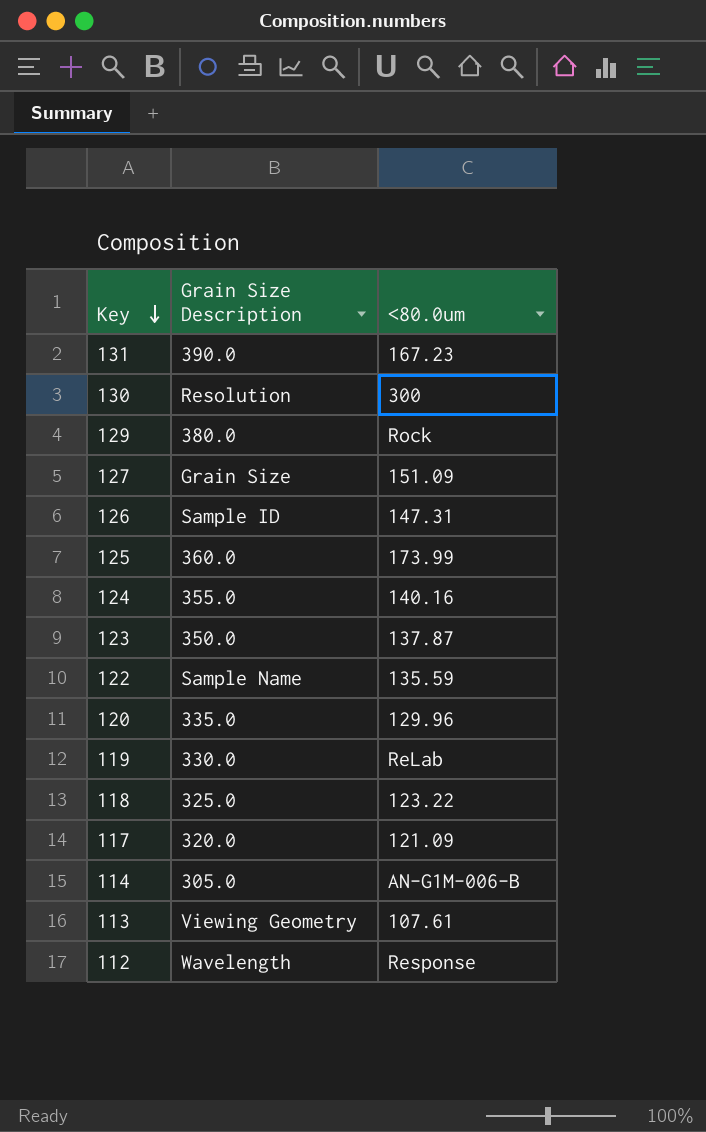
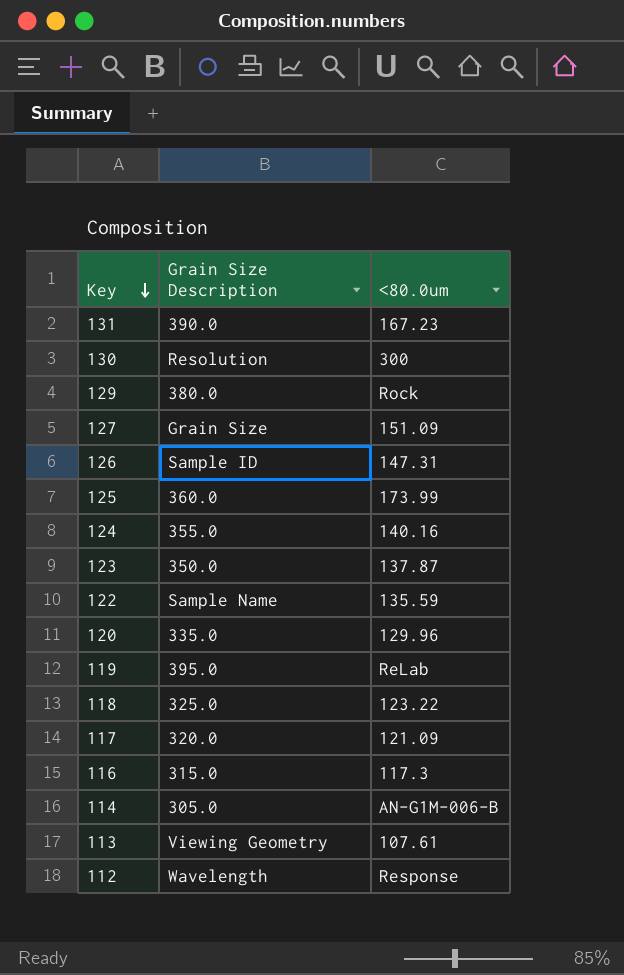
119 | Grain Size Description: 330.0 -> 395.0
row 116: none -> 315.0 | 117.3

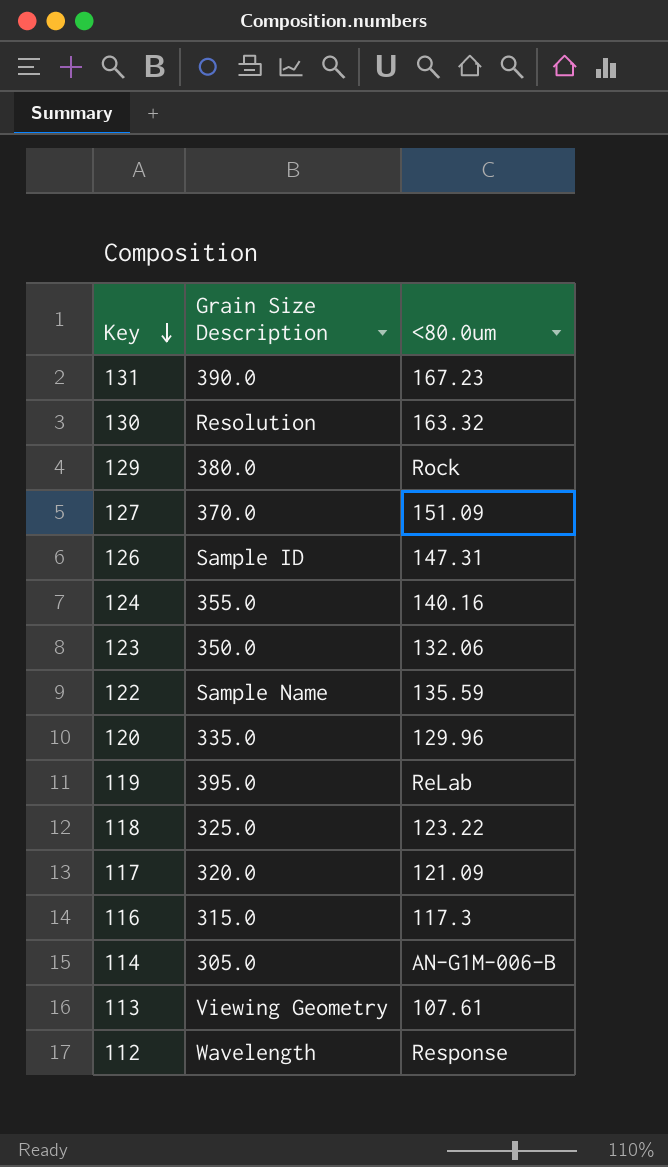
row 125: 360.0 | 173.99 -> none
130 | <80.0um: 300 -> 163.32
127 | Grain Size Description: Grain Size -> 370.0
123 | <80.0um: 137.87 -> 132.06

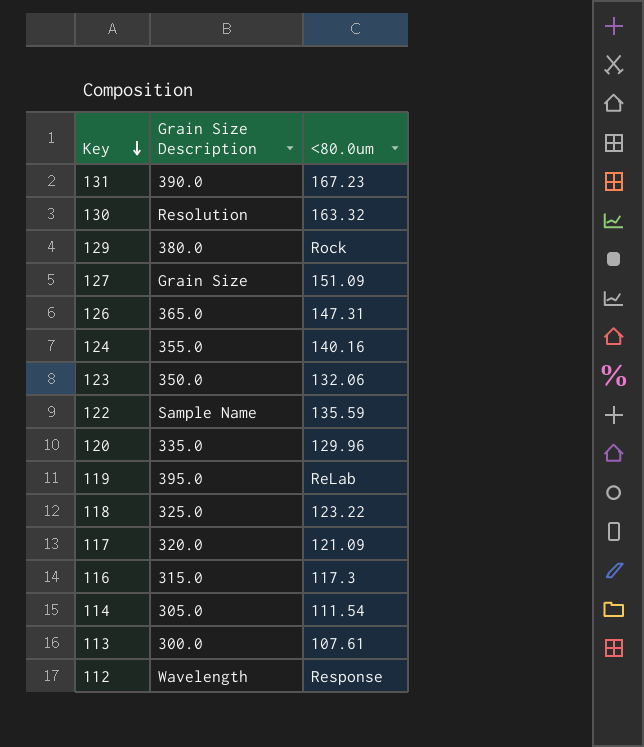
127 | Grain Size Description: 370.0 -> Grain Size
126 | Grain Size Description: Sample ID -> 365.0
114 | <80.0um: AN-G1M-006-B -> 111.54
113 | Grain Size Description: Viewing Geometry -> 300.0

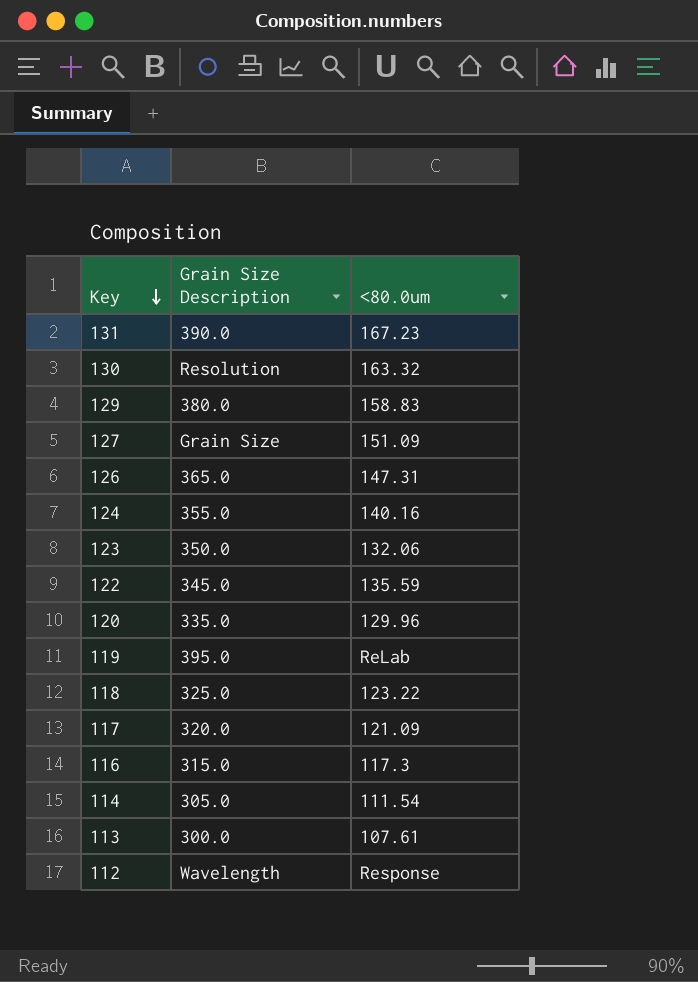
129 | <80.0um: Rock -> 158.83
122 | Grain Size Description: Sample Name -> 345.0

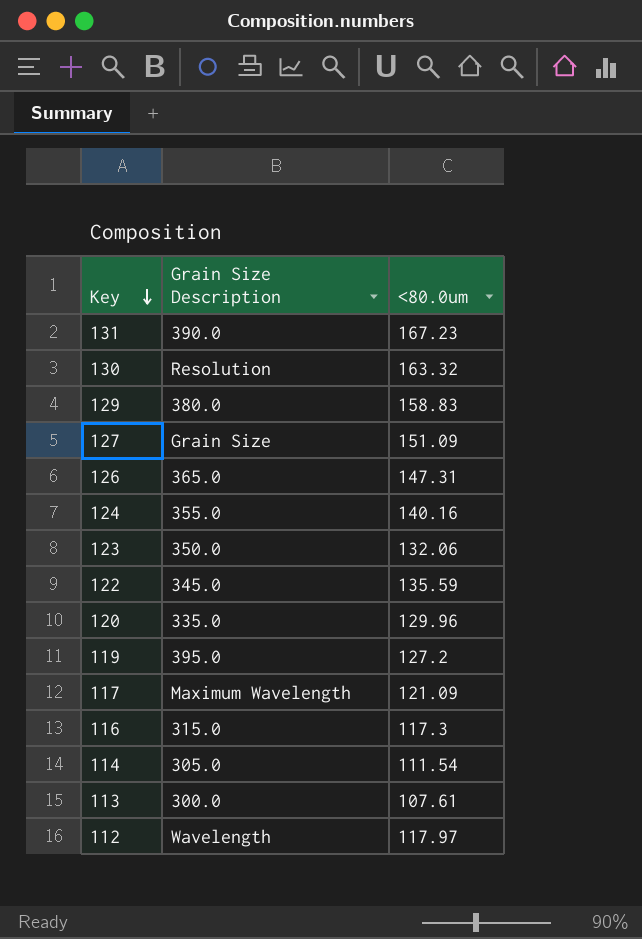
row 118: 325.0 | 123.22 -> none
119 | <80.0um: ReLab -> 127.2
117 | Grain Size Description: 320.0 -> Maximum Wavelength
112 | <80.0um: Response -> 117.97

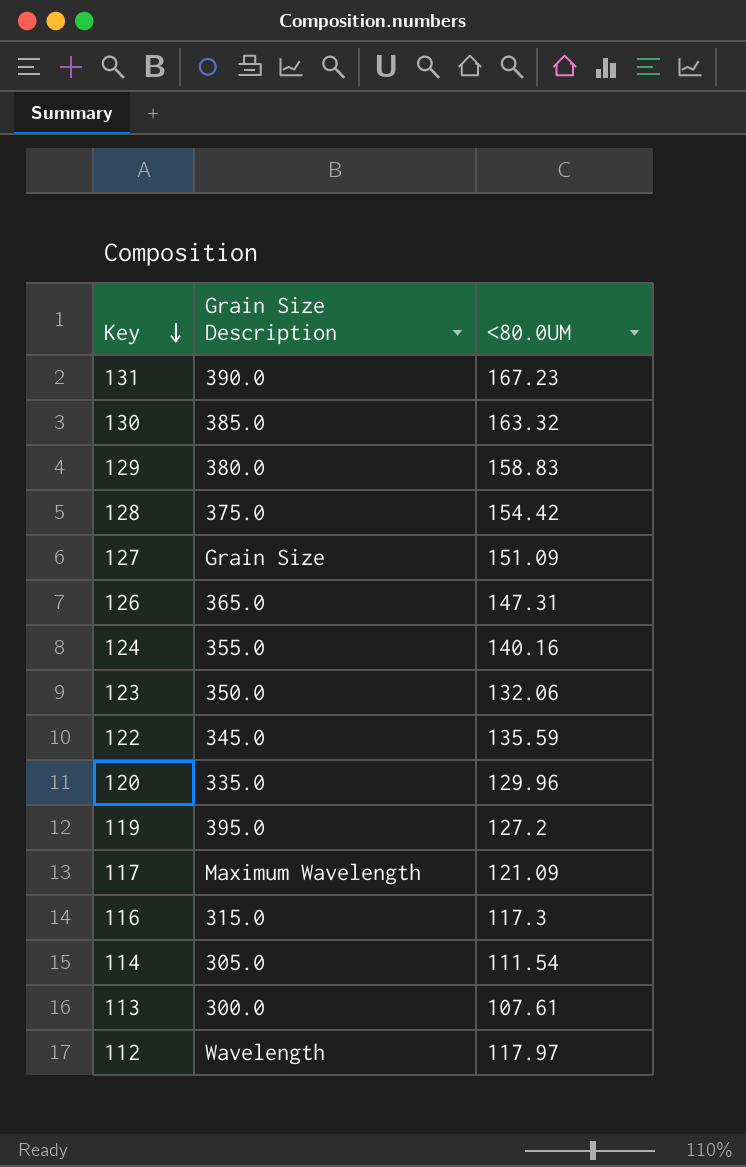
column name: <80.0um -> <80.0UM
130 | Grain Size Description: Resolution -> 385.0
row 128: none -> 375.0 | 154.42

